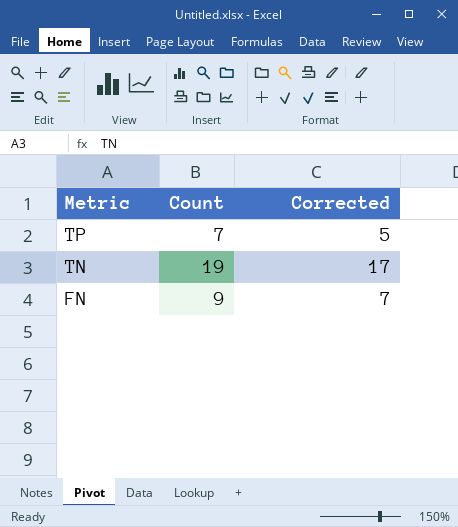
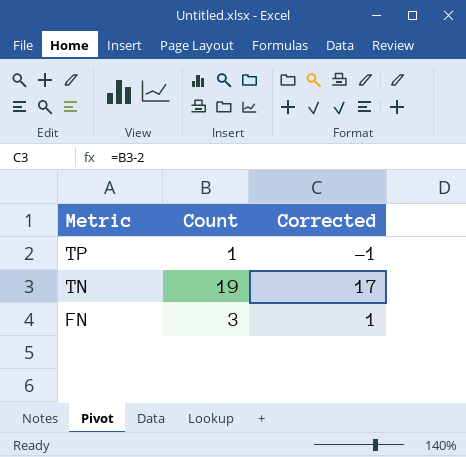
TP | Count: 7 -> 1
TP | Corrected: 5 -> -1
FN | Count: 9 -> 3
FN | Corrected: 7 -> 1

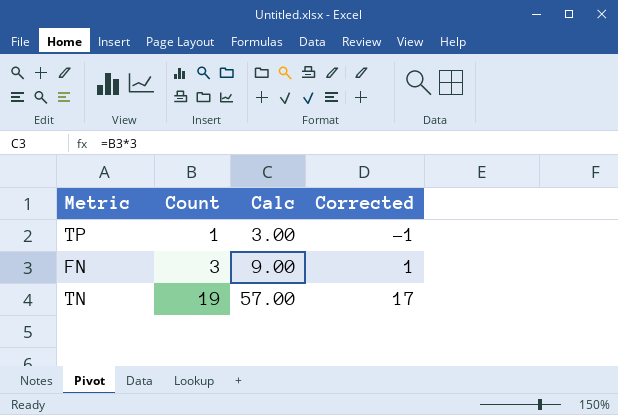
row order: Metric descending -> Count ascending
column Calc | formula: none -> [Count] * 3

